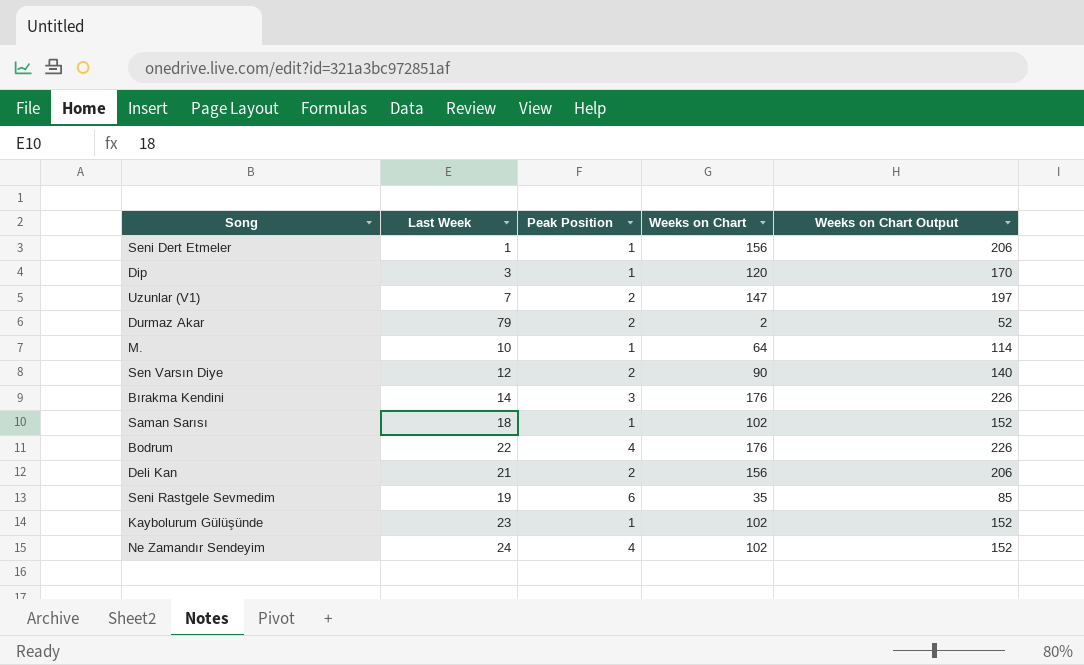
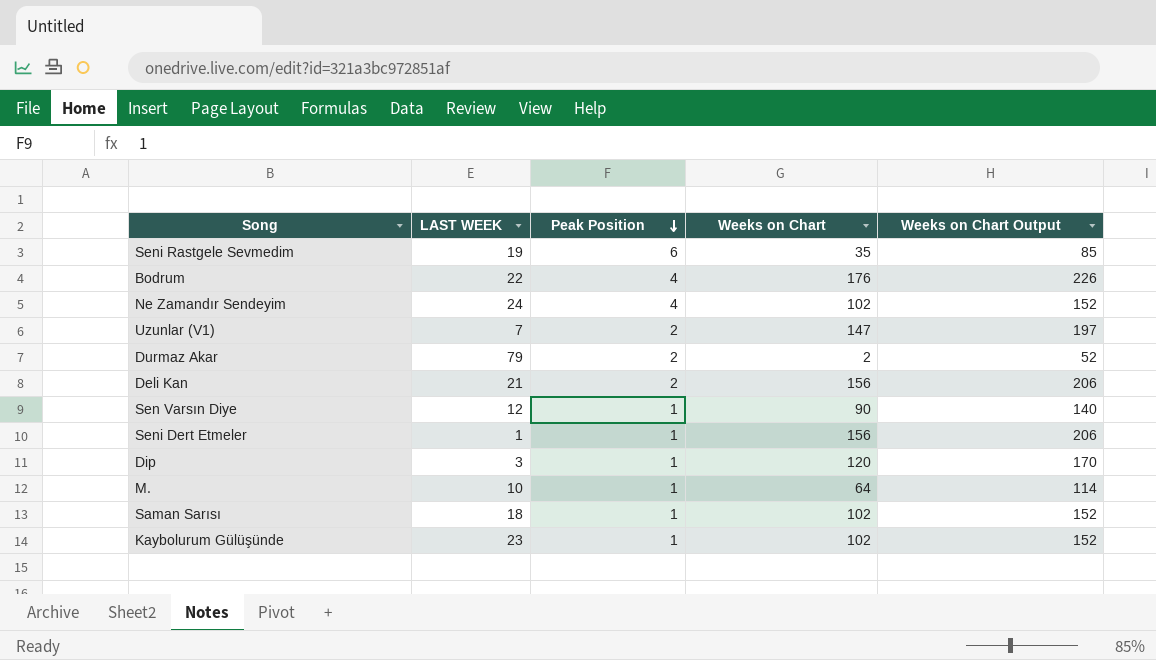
row order: none -> Peak Position descending
column name: Last Week -> LAST WEEK
row Bırakma Kendini: 14 | 3 | 176 | 226 -> none
Sen Varsın Diye | Peak Position: 2 -> 1

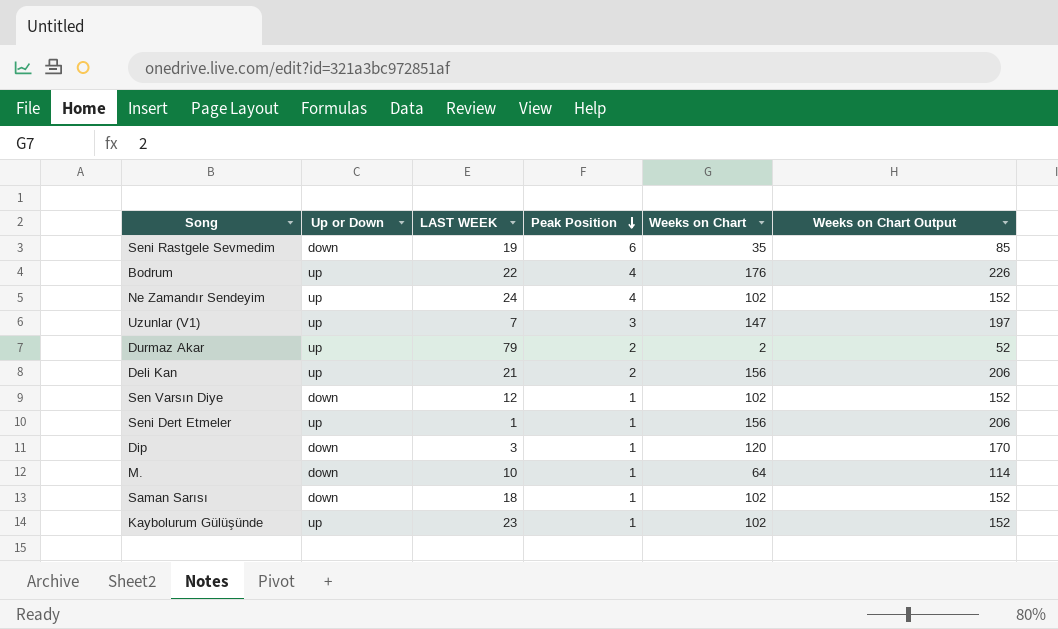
column Up or Down | position: none -> 2
Uzunlar (V1) | Peak Position: 2 -> 3
Sen Varsın Diye | Weeks on Chart: 90 -> 102
Sen Varsın Diye | Weeks on Chart Output: 140 -> 152

